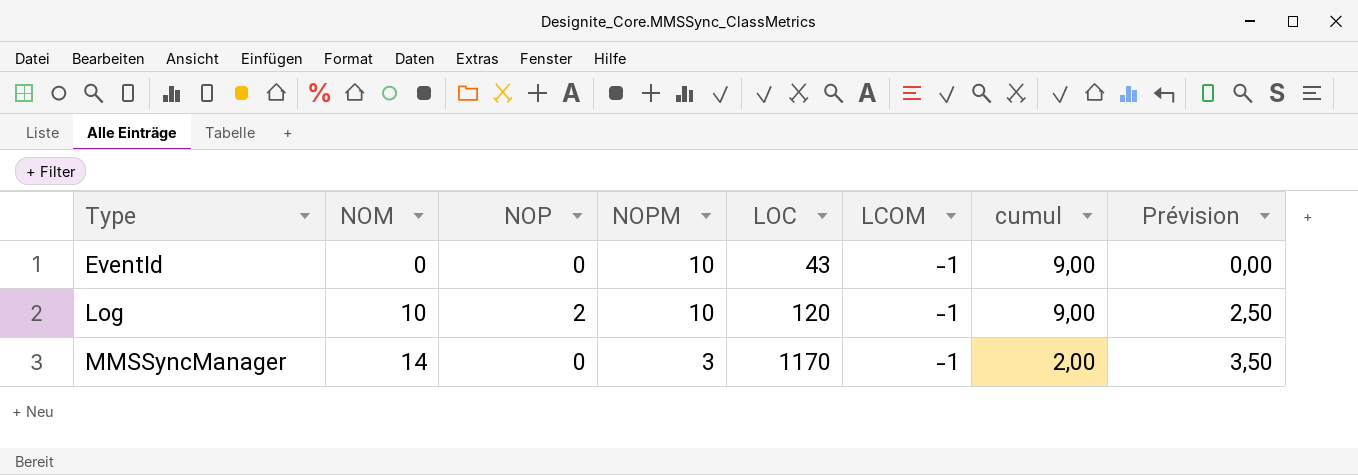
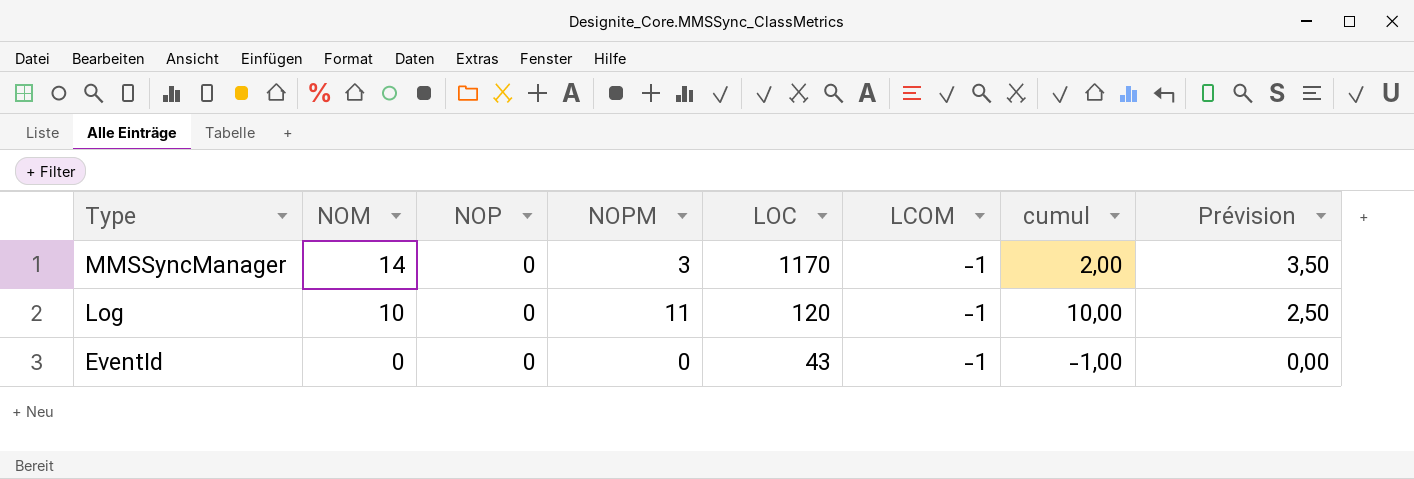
row order: Type ascending -> Type descending
Log | NOP: 2 -> 0
Log | NOPM: 10 -> 11
Log | cumul: 9,00 -> 10,00
EventId | NOPM: 10 -> 0
EventId | cumul: 9,00 -> -1,00

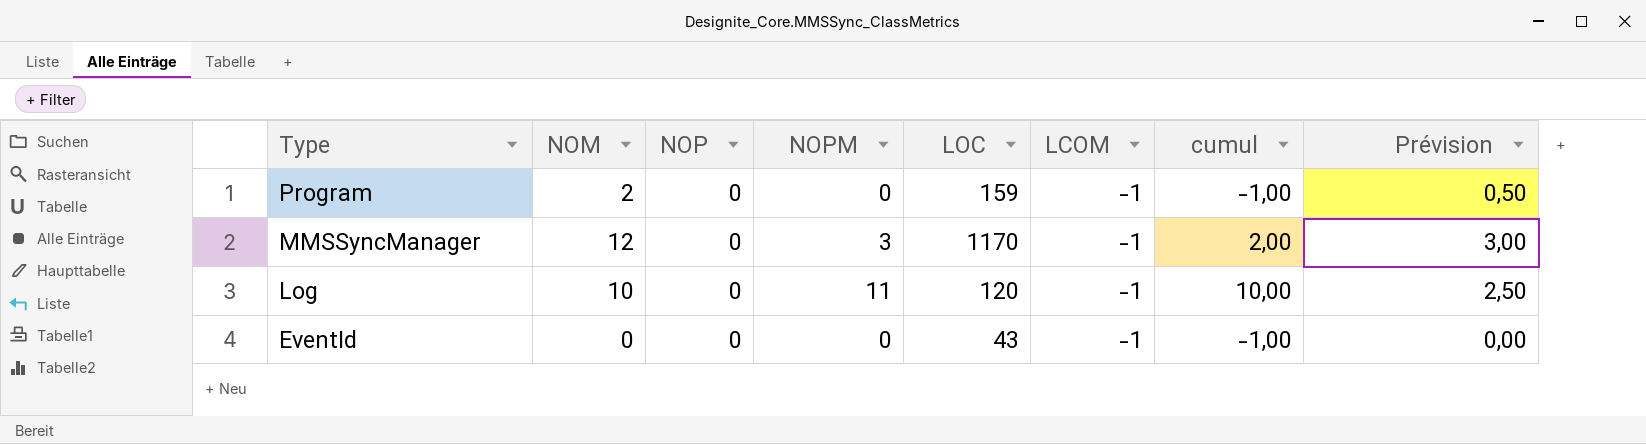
row Program: none -> 2 | 0 | 0 | 159 | -1 | -1,00 | 0,50
MMSSyncManager | NOM: 14 -> 12
MMSSyncManager | Prévision: 3,50 -> 3,00

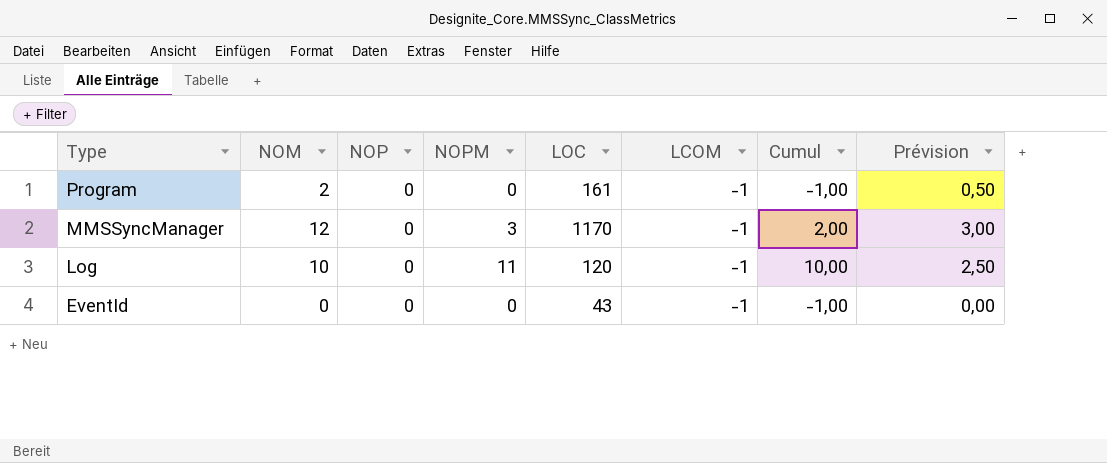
column name: cumul -> Cumul
Program | LOC: 159 -> 161

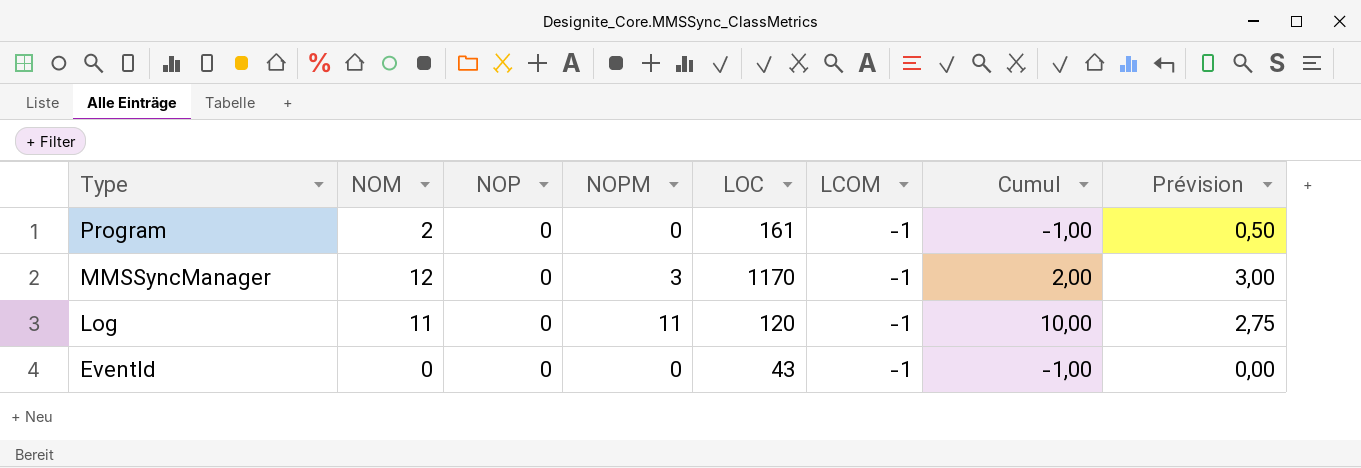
Log | NOM: 10 -> 11
Log | Prévision: 2,50 -> 2,75

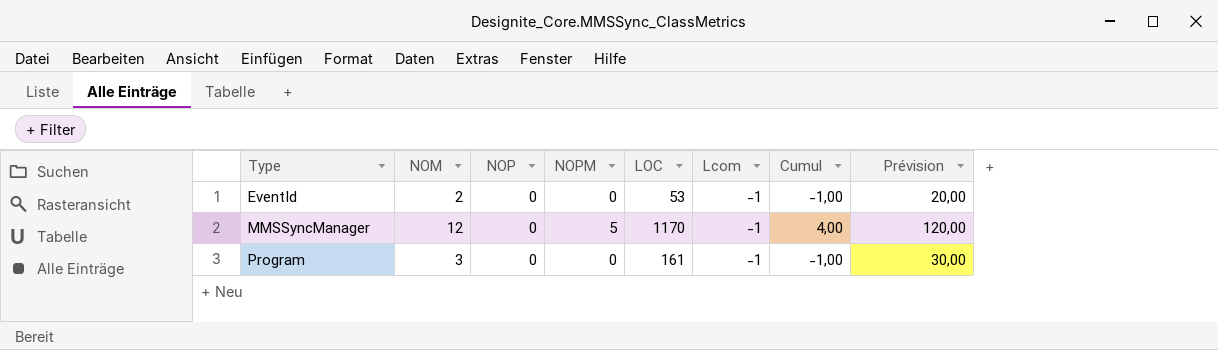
row order: Type descending -> Type ascending
column name: LCOM -> Lcom
column Prévision | formula: [NOM] * 0,25 -> [NOM] * 10
row Log: 11 | 0 | 11 | 120 | -1 | 10,00 | 2,75 -> none
EventId | NOM: 0 -> 2
EventId | LOC: 43 -> 53
MMSSyncManager | NOPM: 3 -> 5
MMSSyncManager | Cumul: 2,00 -> 4,00
Program | NOM: 2 -> 3

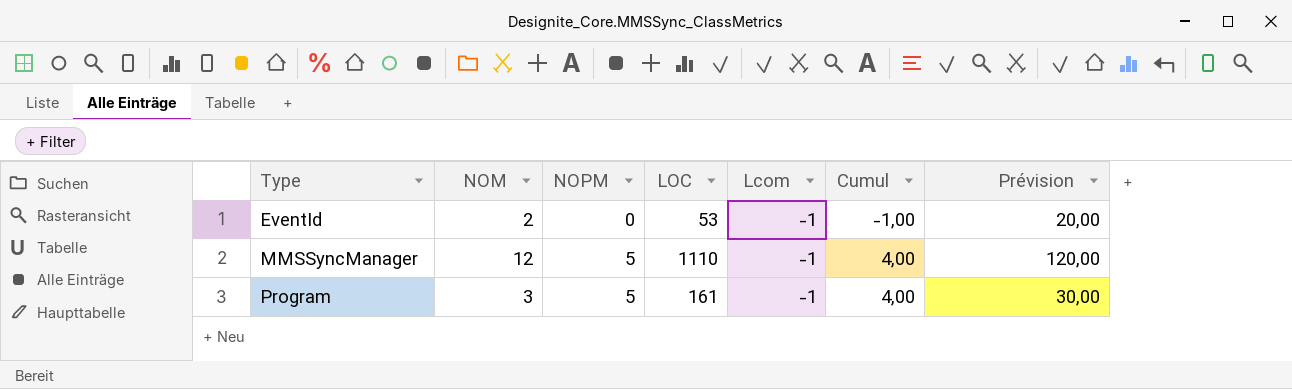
column NOP | position: 3 -> none
MMSSyncManager | LOC: 1170 -> 1110
Program | NOPM: 0 -> 5
Program | Cumul: -1,00 -> 4,00

